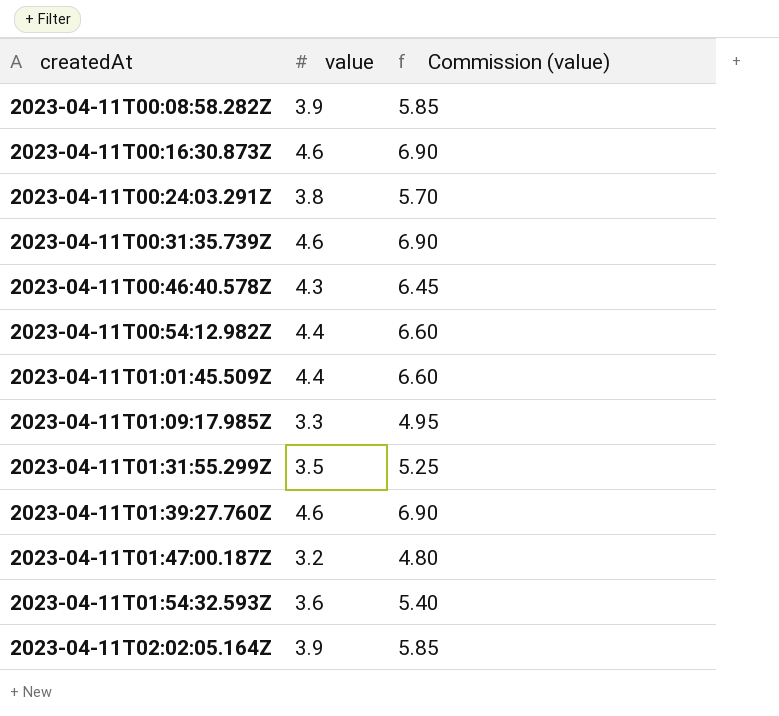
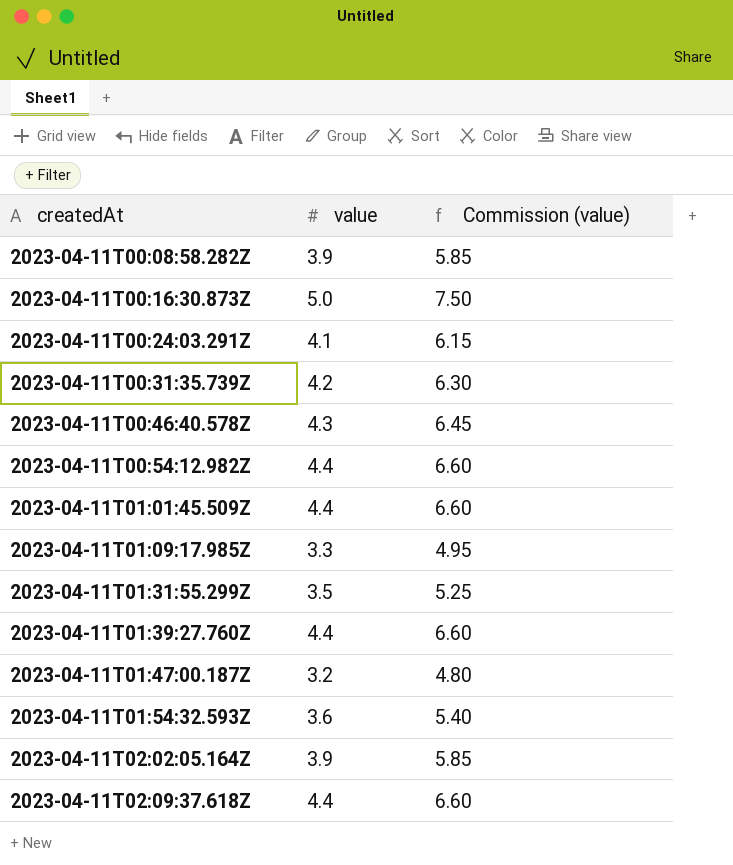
2023-04-11T00:16:30.873Z | value: 4.6 -> 5.0
2023-04-11T00:16:30.873Z | Commission (value): 6.90 -> 7.50
2023-04-11T00:24:03.291Z | value: 3.8 -> 4.1
2023-04-11T00:24:03.291Z | Commission (value): 5.70 -> 6.15
2023-04-11T00:31:35.739Z | value: 4.6 -> 4.2
2023-04-11T00:31:35.739Z | Commission (value): 6.90 -> 6.30
2023-04-11T01:39:27.760Z | value: 4.6 -> 4.4
2023-04-11T01:39:27.760Z | Commission (value): 6.90 -> 6.60
row 2023-04-11T02:09:37.618Z: none -> 4.4 | 6.60

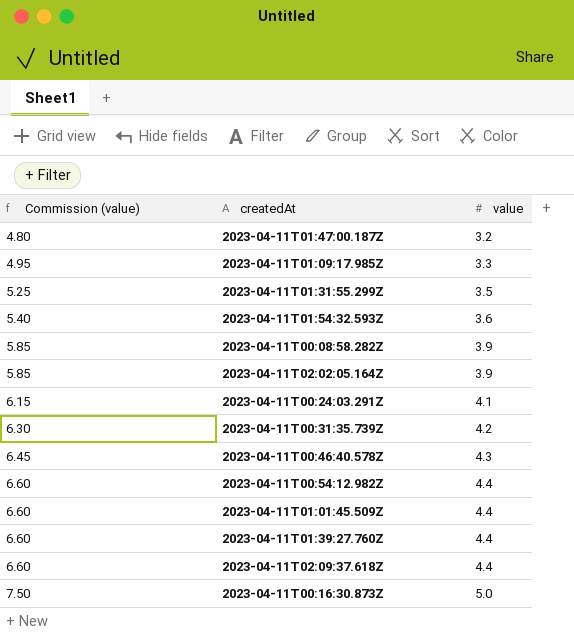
row order: createdAt ascending -> Commission (value) ascending
column Commission (value) | position: 3 -> 1

